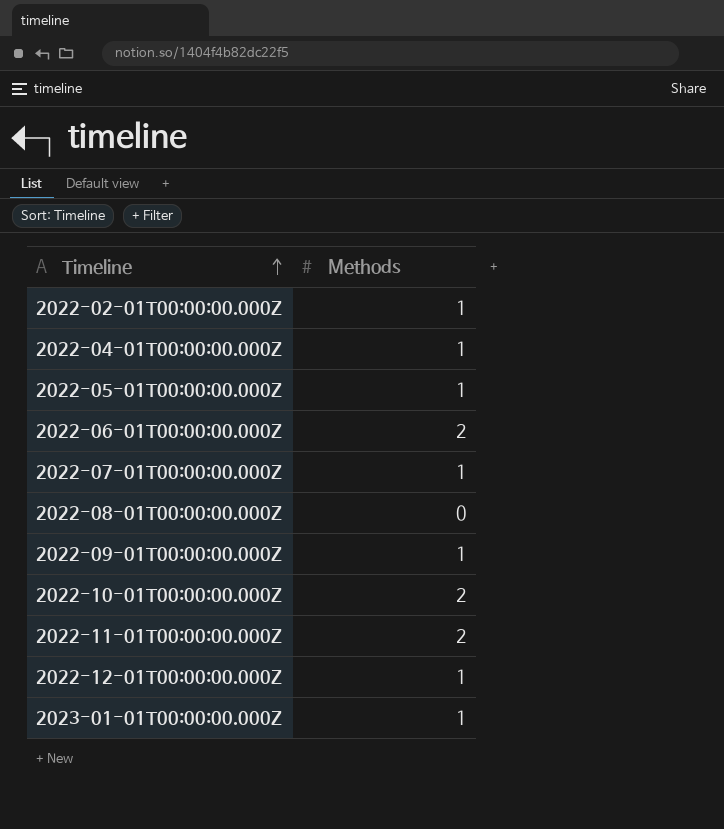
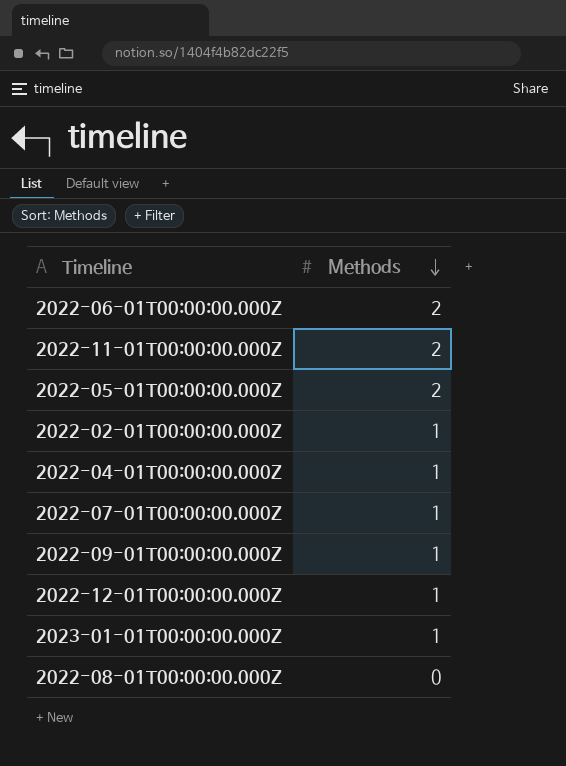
row order: Timeline ascending -> Methods descending
row 2022-10-01T00:00:00.000Z: 2 -> none
2022-05-01T00:00:00.000Z | Methods: 1 -> 2

